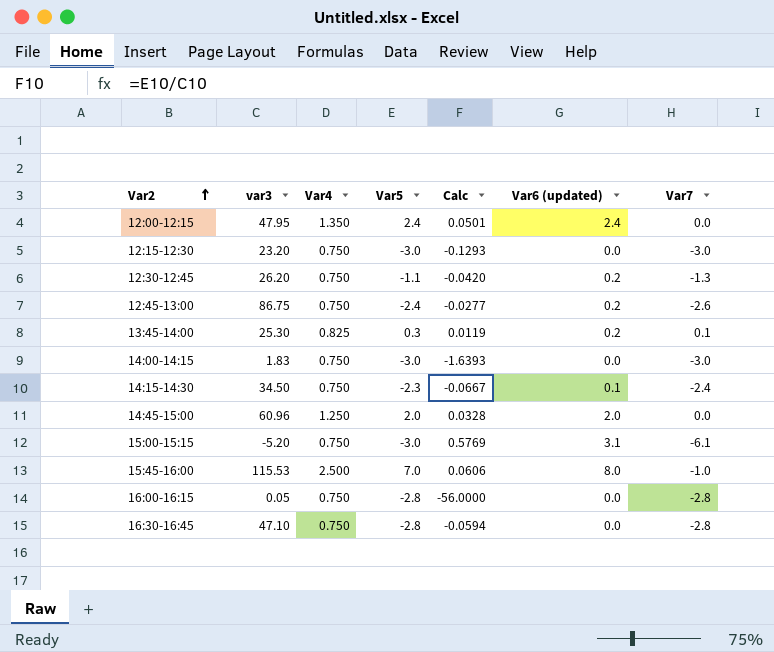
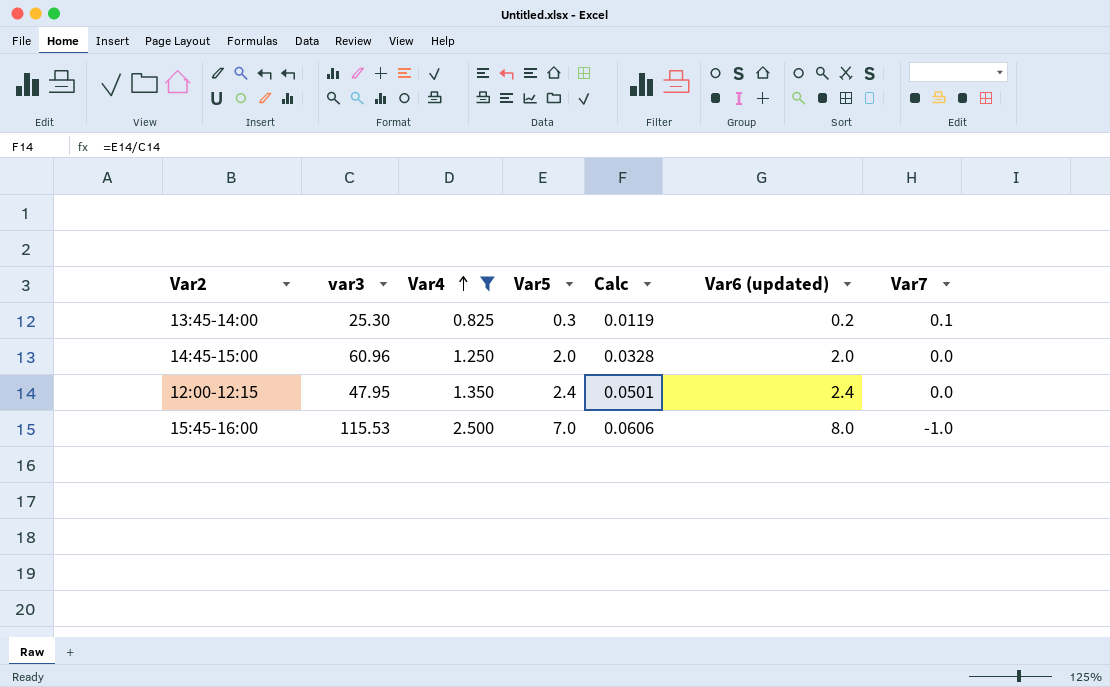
filter: none -> Var4 != 0.750
row order: Var2 ascending -> Var4 ascending

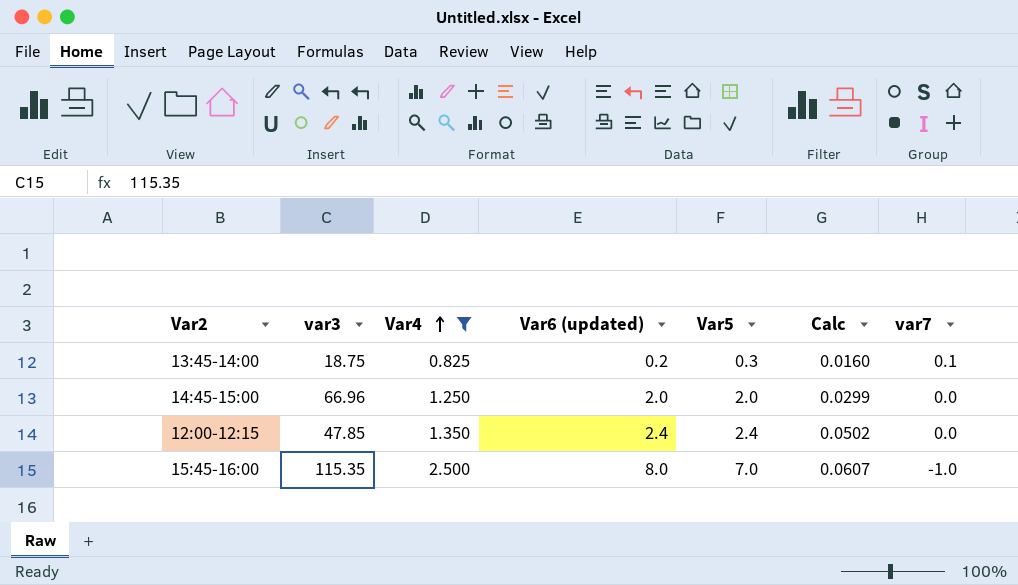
column Var6 (updated) | position: 6 -> 4
column name: Var7 -> var7
13:45-14:00 | var3: 25.30 -> 18.75
13:45-14:00 | Calc: 0.0119 -> 0.0160
14:45-15:00 | var3: 60.96 -> 66.96
14:45-15:00 | Calc: 0.0328 -> 0.0299
12:00-12:15 | var3: 47.95 -> 47.85
12:00-12:15 | Calc: 0.0501 -> 0.0502
15:45-16:00 | var3: 115.53 -> 115.35
15:45-16:00 | Calc: 0.0606 -> 0.0607

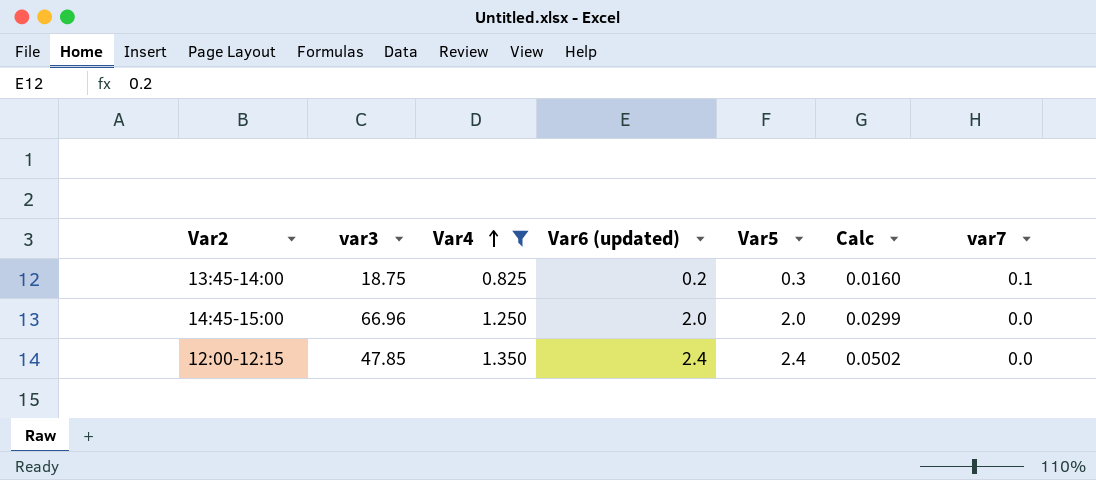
row 15:45-16:00: 115.35 | 2.500 | 8.0 | 7.0 | 0.0607 | -1.0 -> none

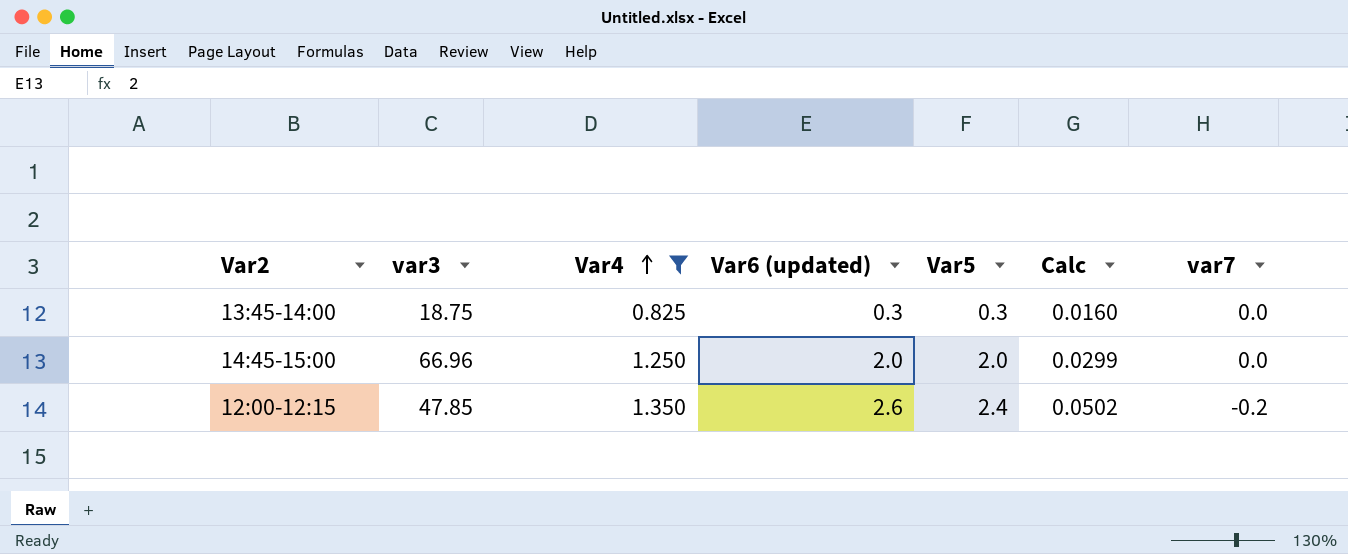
13:45-14:00 | Var6 (updated): 0.2 -> 0.3
13:45-14:00 | var7: 0.1 -> 0.0
12:00-12:15 | Var6 (updated): 2.4 -> 2.6
12:00-12:15 | var7: 0.0 -> -0.2

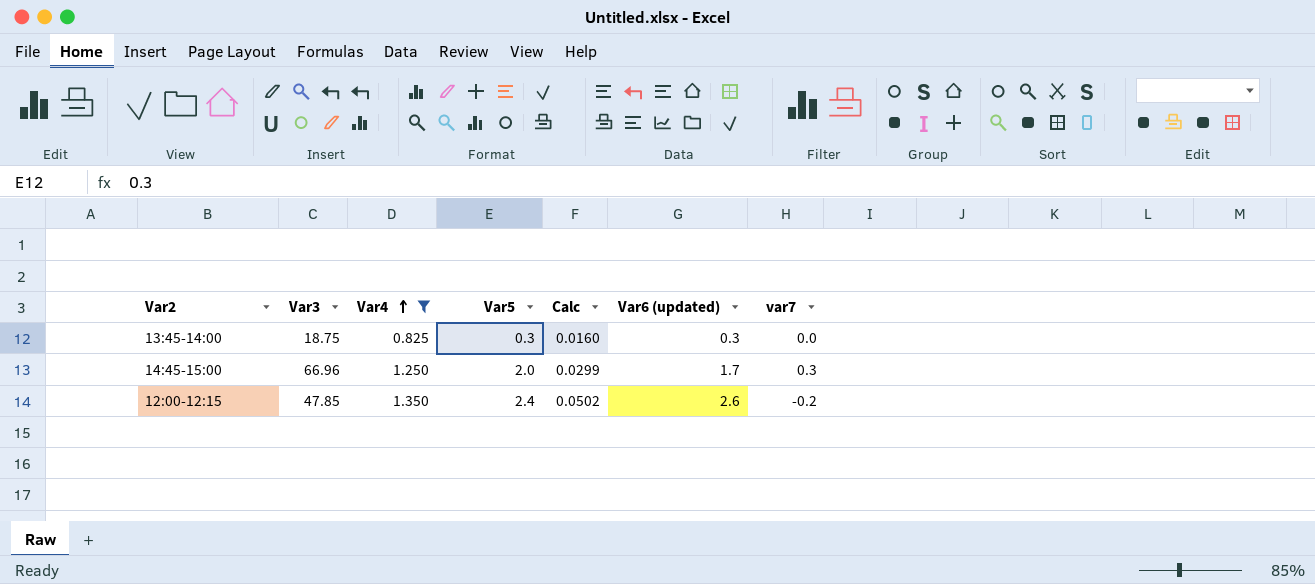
column name: var3 -> Var3
column Var6 (updated) | position: 4 -> 6
14:45-15:00 | Var6 (updated): 2.0 -> 1.7
14:45-15:00 | var7: 0.0 -> 0.3

